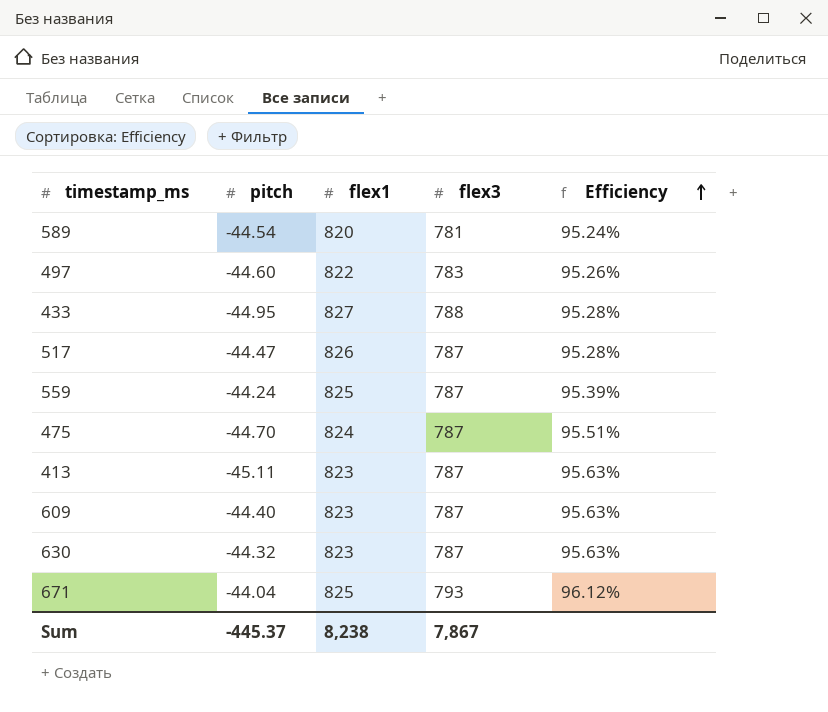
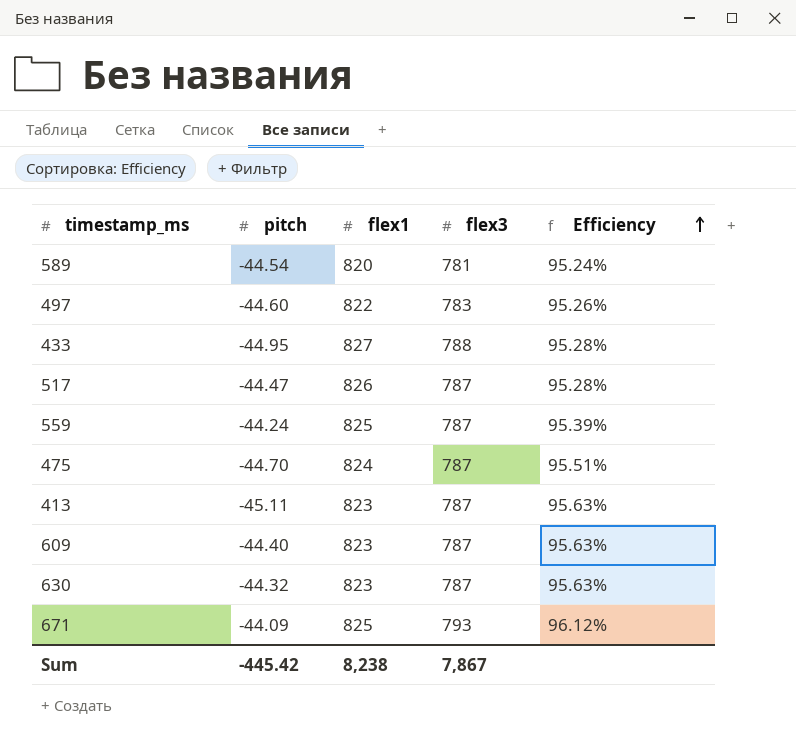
671 | pitch: -44.04 -> -44.09
Sum | pitch: -445.37 -> -445.42

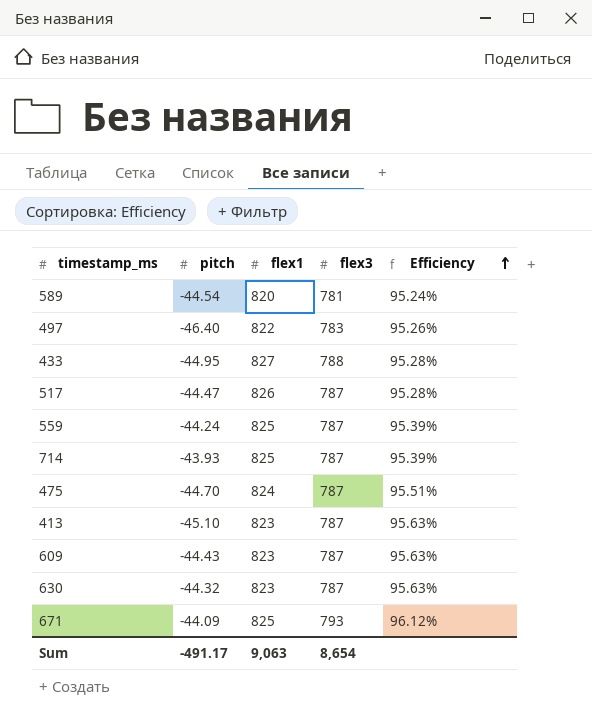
497 | pitch: -44.60 -> -46.40
row 714: none -> -43.93 | 825 | 787 | 95.39%
413 | pitch: -45.11 -> -45.10
609 | pitch: -44.40 -> -44.43
Sum | pitch: -445.42 -> -491.17
Sum | flex1: 8,238 -> 9,063
Sum | flex3: 7,867 -> 8,654

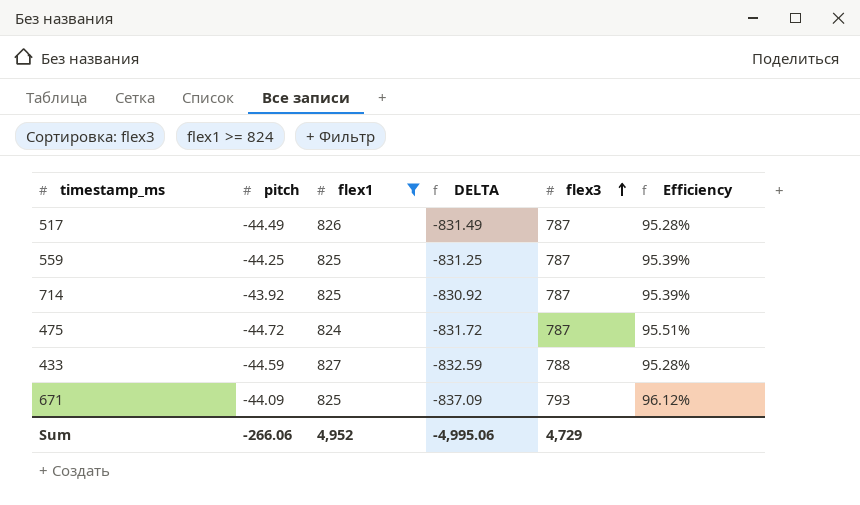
filter: none -> flex1 >= 824
row order: Efficiency ascending -> flex3 ascending
column DELTA | formula: none -> [pitch] - [flex3]
517 | pitch: -44.47 -> -44.49
559 | pitch: -44.24 -> -44.25
714 | pitch: -43.93 -> -43.92
475 | pitch: -44.70 -> -44.72
433 | pitch: -44.95 -> -44.59
Sum | pitch: -491.17 -> -266.06
Sum | flex1: 9,063 -> 4,952
Sum | flex3: 8,654 -> 4,729

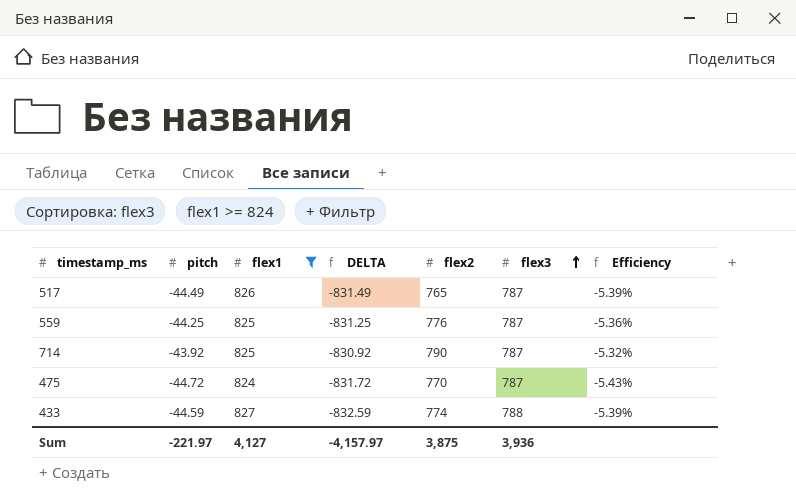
column flex2 | position: none -> 5
column Efficiency | formula: [flex3] / [flex1] -> [pitch] / [flex1]
row 671: -44.09 | 825 | -837.09 | 793 | 96.12% -> none
Sum | pitch: -266.06 -> -221.97
Sum | flex1: 4,952 -> 4,127
Sum | DELTA: -4,995.06 -> -4,157.97
Sum | flex3: 4,729 -> 3,936

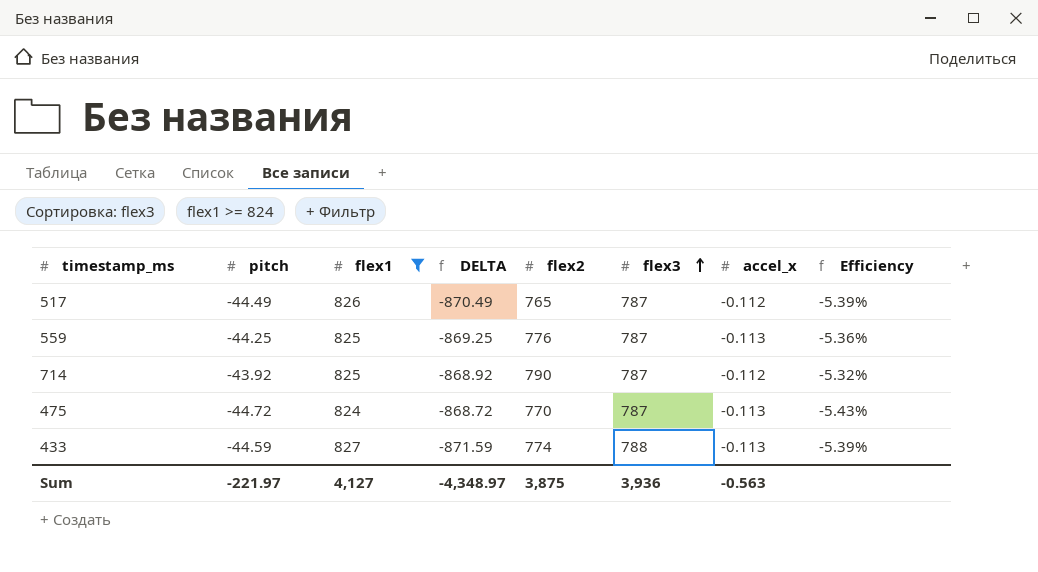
column DELTA | formula: [pitch] - [flex3] -> [pitch] - [flex1]
column accel_x | position: none -> 7
Sum | DELTA: -4,157.97 -> -4,348.97

